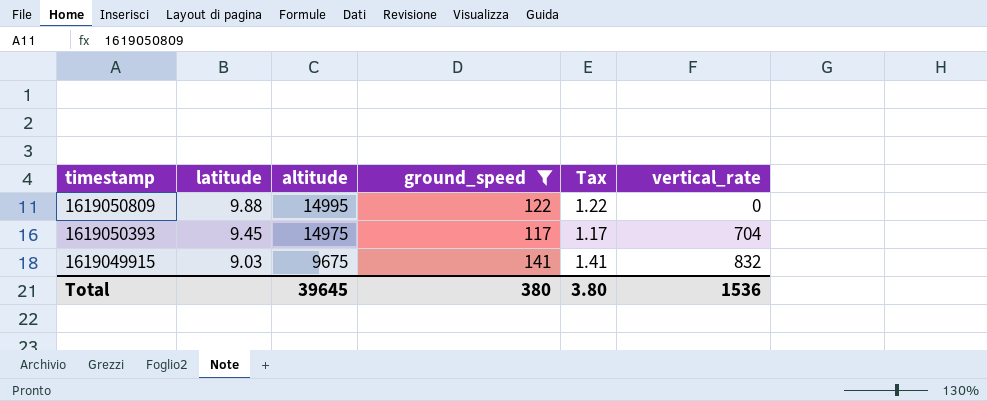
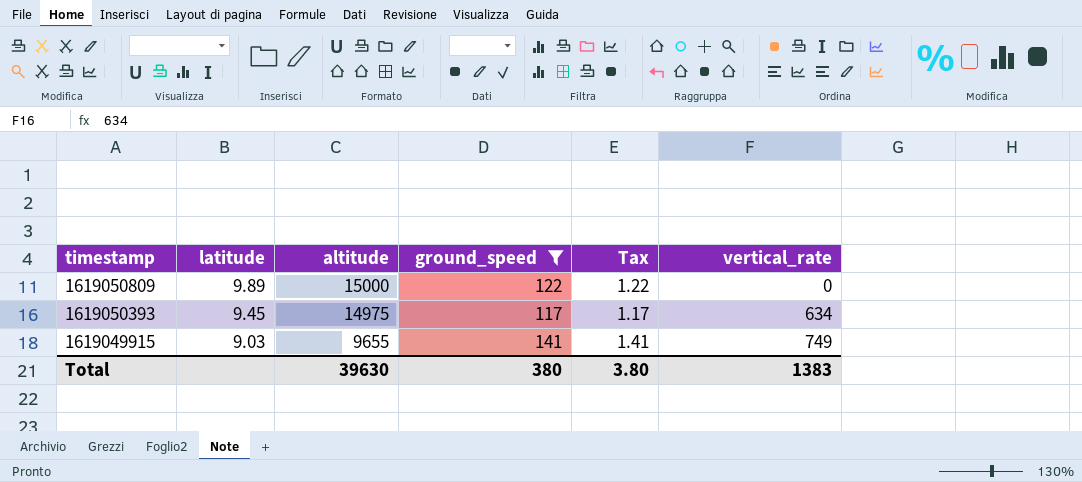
1619050809 | latitude: 9.88 -> 9.89
1619050809 | altitude: 14995 -> 15000
1619050393 | vertical_rate: 704 -> 634
1619049915 | altitude: 9675 -> 9655
1619049915 | vertical_rate: 832 -> 749
Total | altitude: 39645 -> 39630
Total | vertical_rate: 1536 -> 1383

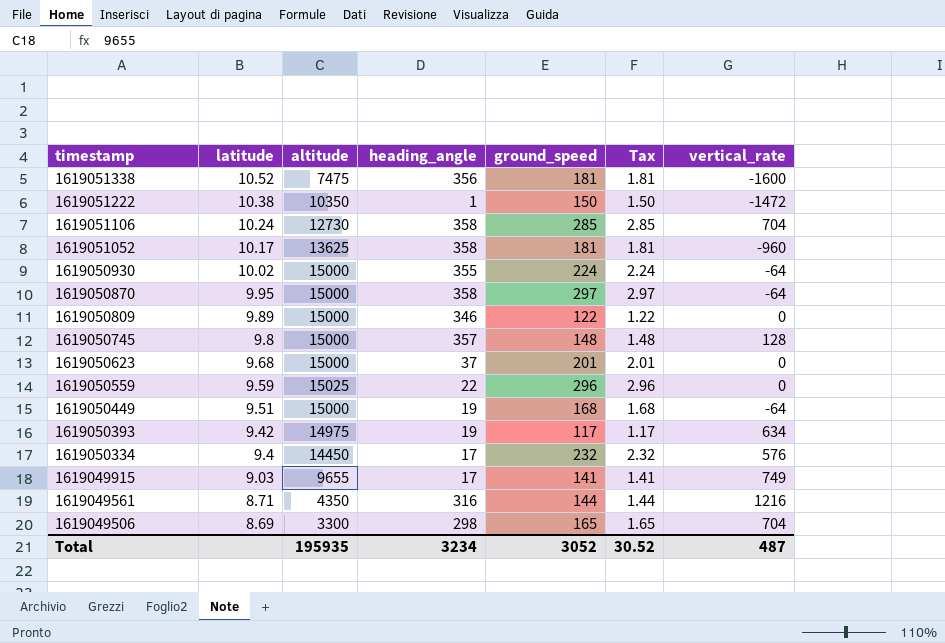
filter: ground_speed <= 141 -> none
column heading_angle | position: none -> 4
1619050393 | latitude: 9.45 -> 9.42
Total | altitude: 39630 -> 195935
Total | ground_speed: 380 -> 3052
Total | Tax: 3.80 -> 30.52
Total | vertical_rate: 1383 -> 487

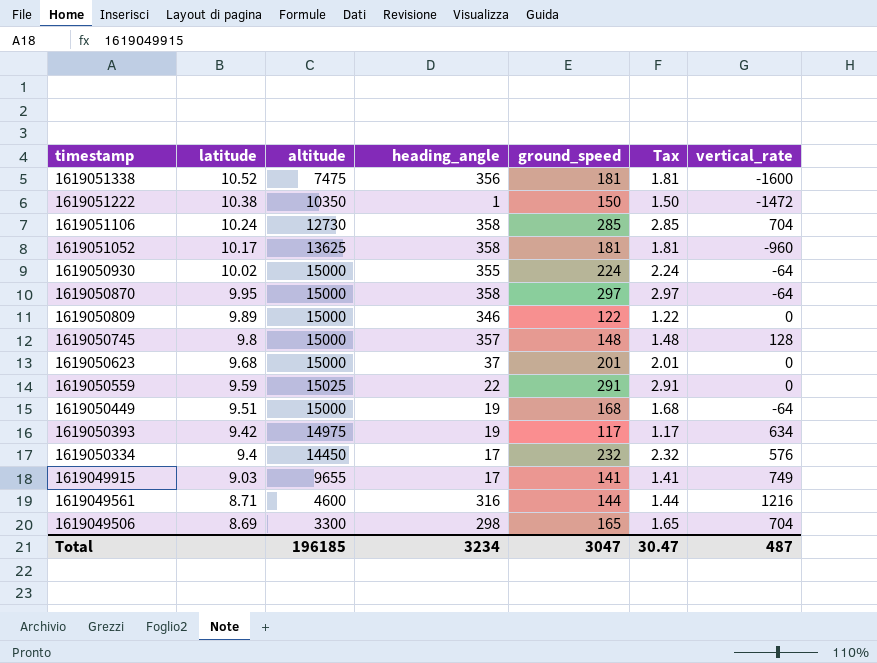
1619050559 | ground_speed: 296 -> 291
1619050559 | Tax: 2.96 -> 2.91
1619049561 | altitude: 4350 -> 4600
Total | altitude: 195935 -> 196185
Total | ground_speed: 3052 -> 3047
Total | Tax: 30.52 -> 30.47

